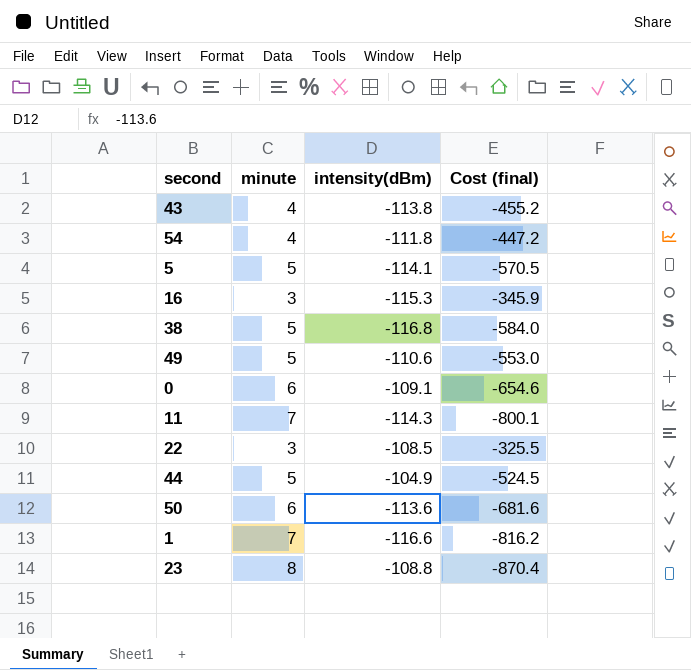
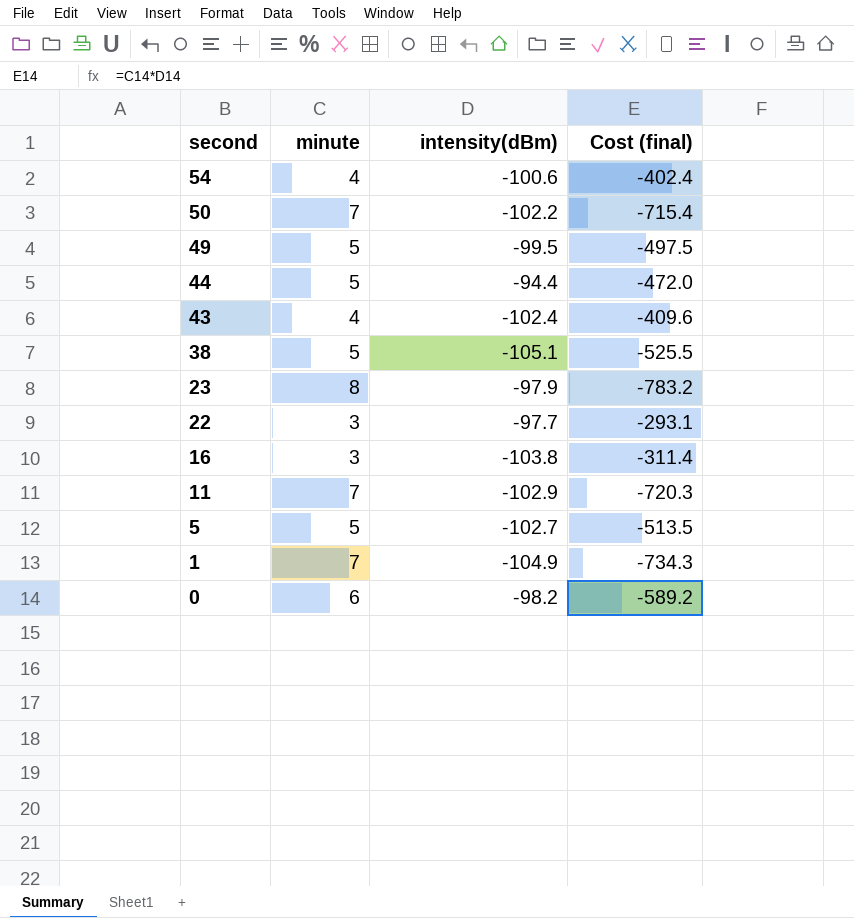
row order: none -> second descending
54 | intensity(dBm): -111.8 -> -100.6
54 | Cost (final): -447.2 -> -402.4
50 | minute: 6 -> 7
50 | intensity(dBm): -113.6 -> -102.2
50 | Cost (final): -681.6 -> -715.4
49 | intensity(dBm): -110.6 -> -99.5
49 | Cost (final): -553.0 -> -497.5
44 | intensity(dBm): -104.9 -> -94.4
44 | Cost (final): -524.5 -> -472.0
43 | intensity(dBm): -113.8 -> -102.4
43 | Cost (final): -455.2 -> -409.6
38 | intensity(dBm): -116.8 -> -105.1
38 | Cost (final): -584.0 -> -525.5
23 | intensity(dBm): -108.8 -> -97.9
23 | Cost (final): -870.4 -> -783.2
22 | intensity(dBm): -108.5 -> -97.7
22 | Cost (final): -325.5 -> -293.1
16 | intensity(dBm): -115.3 -> -103.8
16 | Cost (final): -345.9 -> -311.4
11 | intensity(dBm): -114.3 -> -102.9
11 | Cost (final): -800.1 -> -720.3
5 | intensity(dBm): -114.1 -> -102.7
5 | Cost (final): -570.5 -> -513.5
1 | intensity(dBm): -116.6 -> -104.9
1 | Cost (final): -816.2 -> -734.3
0 | intensity(dBm): -109.1 -> -98.2
0 | Cost (final): -654.6 -> -589.2

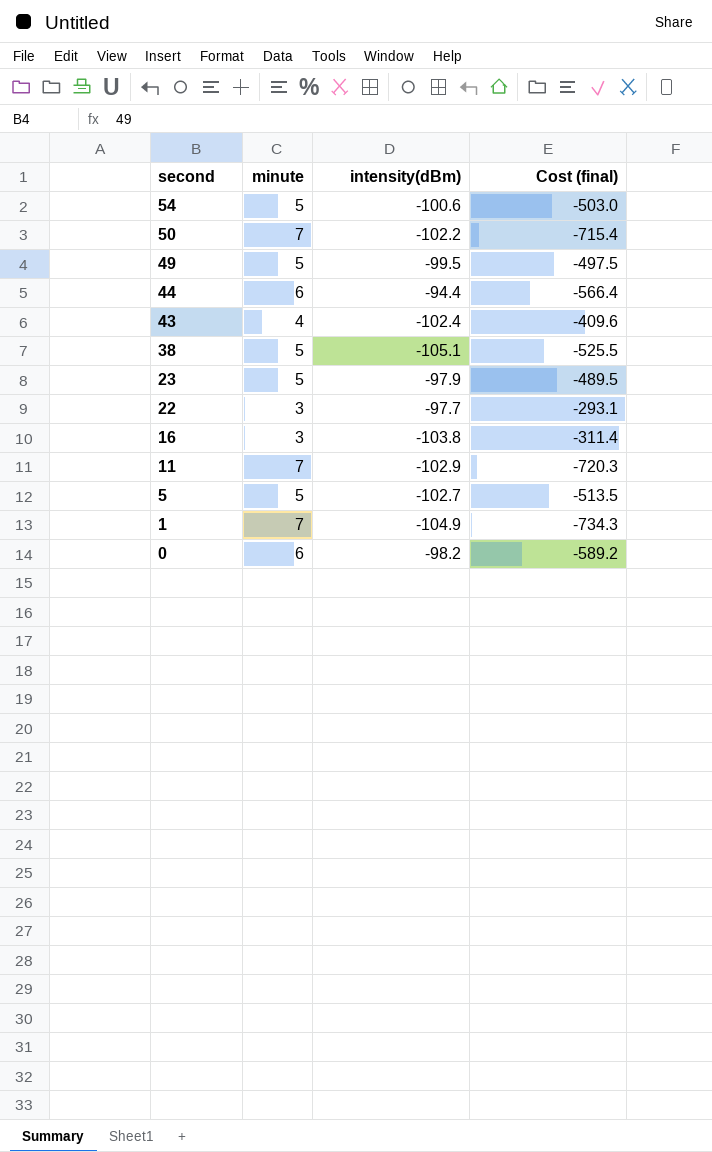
54 | minute: 4 -> 5
54 | Cost (final): -402.4 -> -503.0
44 | minute: 5 -> 6
44 | Cost (final): -472.0 -> -566.4
23 | minute: 8 -> 5
23 | Cost (final): -783.2 -> -489.5

